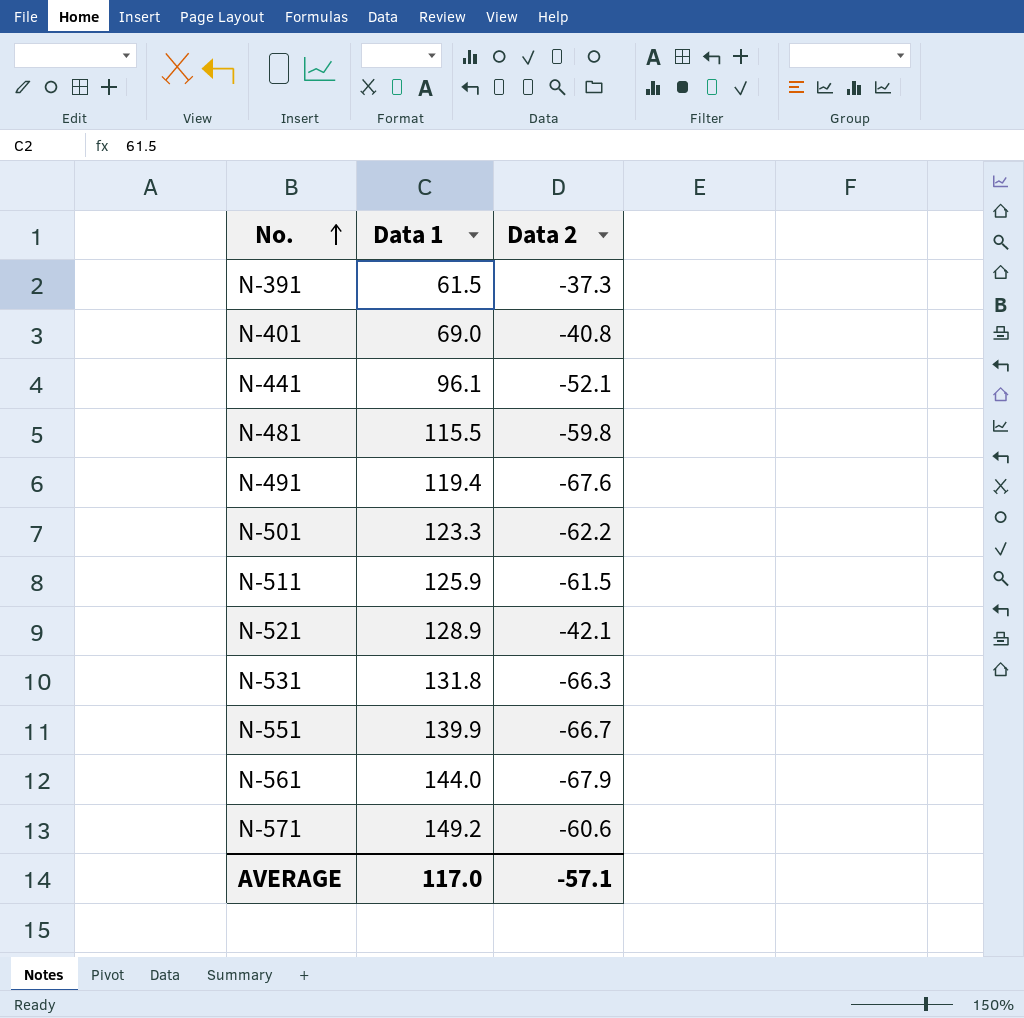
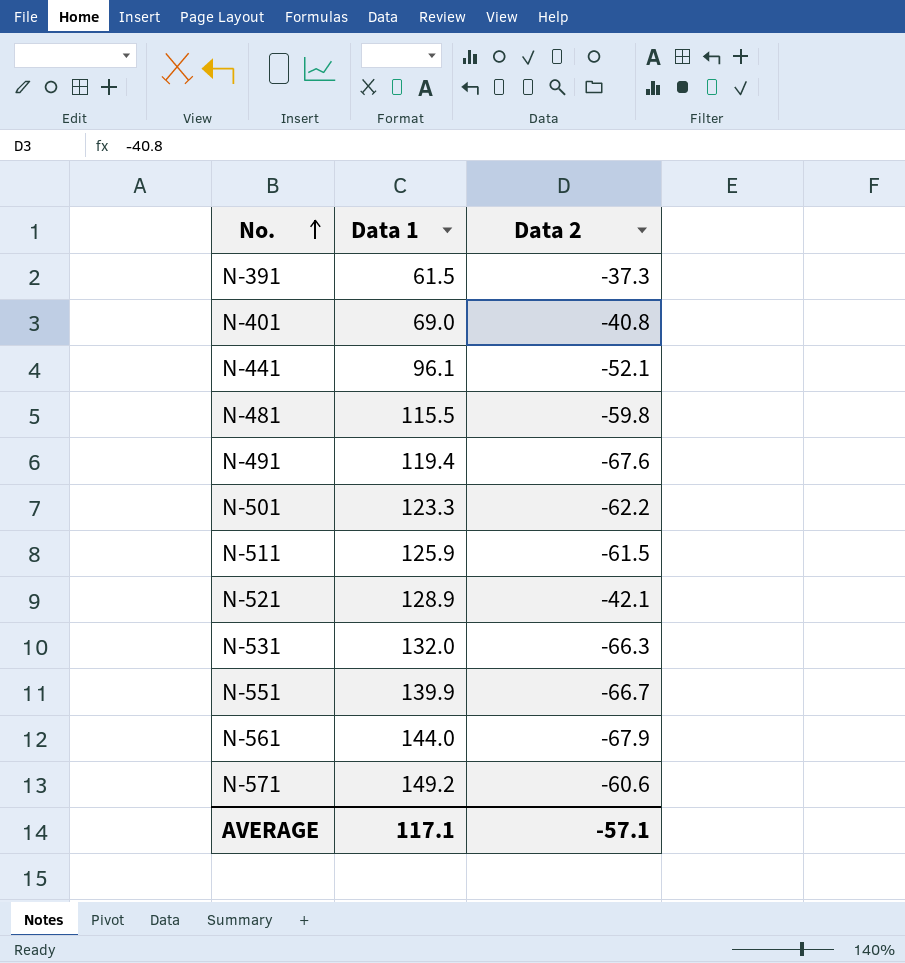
N-531 | Data 1: 131.8 -> 132.0
AVERAGE | Data 1: 117.0 -> 117.1

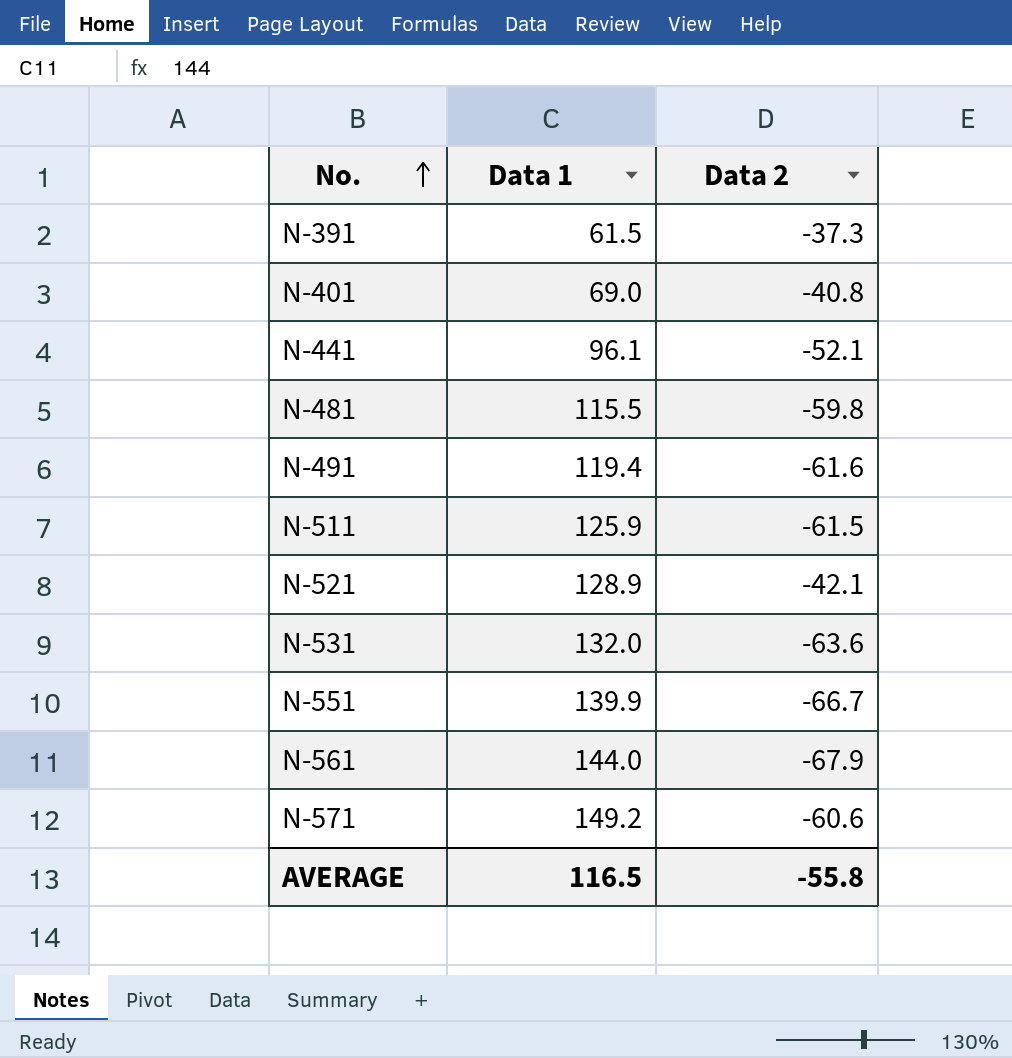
row N-501: 123.3 | -62.2 -> none
N-491 | Data 2: -67.6 -> -61.6
N-531 | Data 2: -66.3 -> -63.6
AVERAGE | Data 1: 117.1 -> 116.5
AVERAGE | Data 2: -57.1 -> -55.8

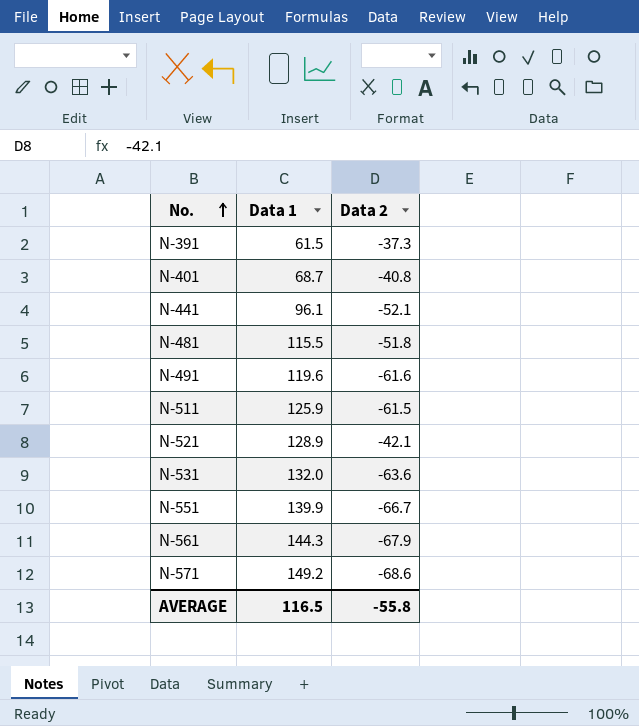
N-401 | Data 1: 69.0 -> 68.7
N-481 | Data 2: -59.8 -> -51.8
N-491 | Data 1: 119.4 -> 119.6
N-561 | Data 1: 144.0 -> 144.3
N-571 | Data 2: -60.6 -> -68.6

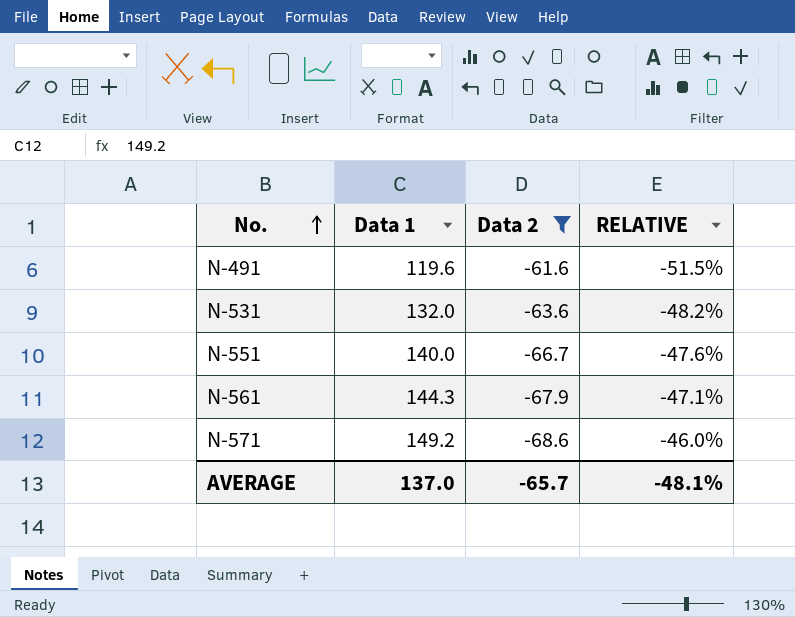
filter: none -> Data 2 <= -61.6
column RELATIVE | formula: none -> [Data 2] / [Data 1]
N-551 | Data 1: 139.9 -> 140.0
AVERAGE | Data 1: 116.5 -> 137.0
AVERAGE | Data 2: -55.8 -> -65.7

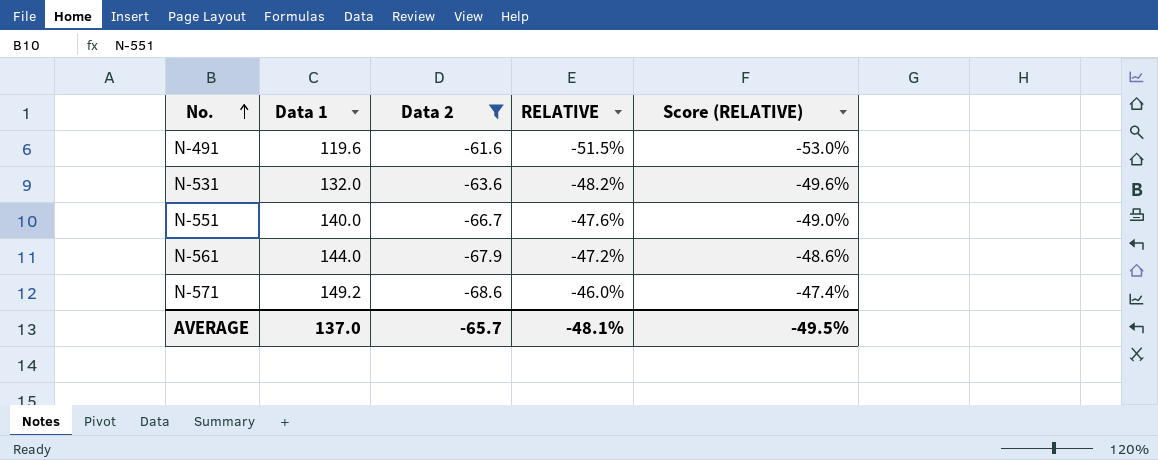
column Score (RELATIVE) | formula: none -> [RELATIVE] * 1.03
N-561 | Data 1: 144.3 -> 144.0
N-561 | RELATIVE: -47.1% -> -47.2%

